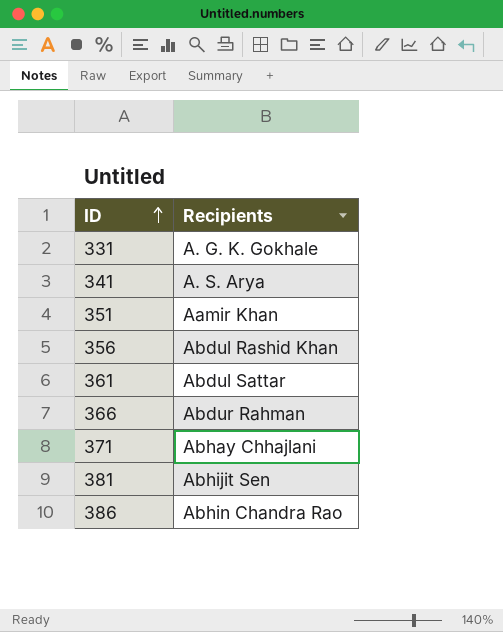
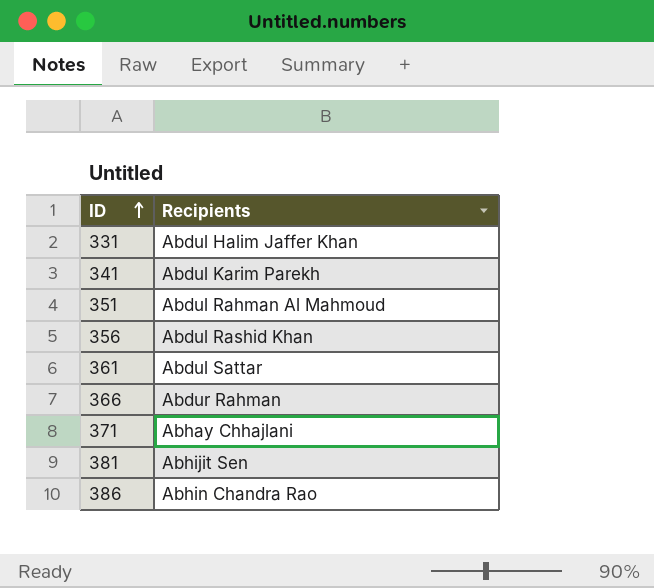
331 | Recipients: A. G. K. Gokhale -> Abdul Halim Jaffer Khan
341 | Recipients: A. S. Arya -> Abdul Karim Parekh
351 | Recipients: Aamir Khan -> Abdul Rahman Al Mahmoud

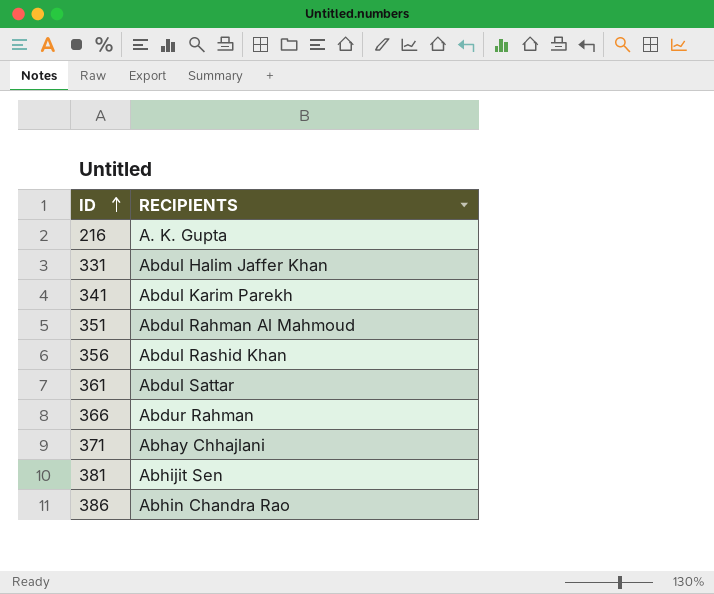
column name: Recipients -> RECIPIENTS
row 216: none -> A. K. Gupta

